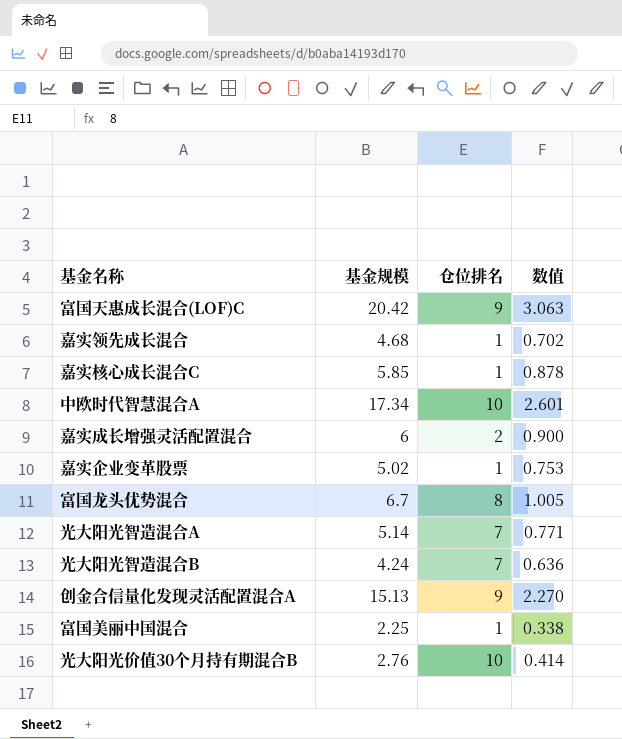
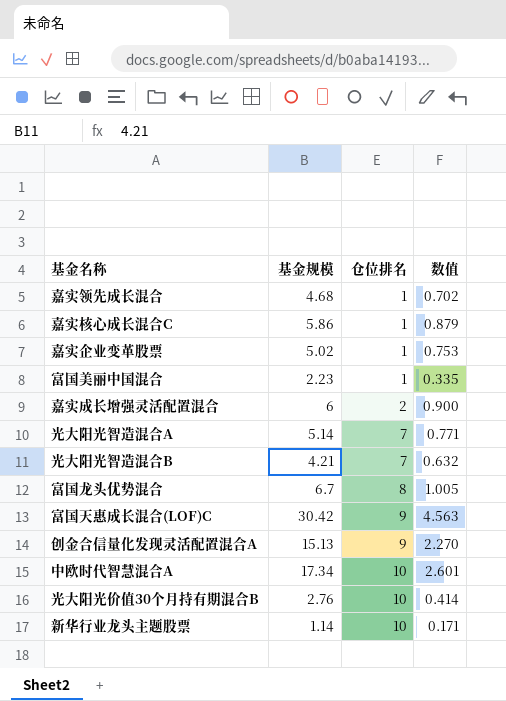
row order: none -> 仓位排名 ascending
嘉实核心成长混合C | 基金规模: 5.85 -> 5.86
嘉实核心成长混合C | 数值: 0.878 -> 0.879
富国美丽中国混合 | 基金规模: 2.25 -> 2.23
富国美丽中国混合 | 数值: 0.338 -> 0.335
光大阳光智造混合B | 基金规模: 4.24 -> 4.21
光大阳光智造混合B | 数值: 0.636 -> 0.632
富国天惠成长混合(LOF)C | 基金规模: 20.42 -> 30.42
富国天惠成长混合(LOF)C | 数值: 3.063 -> 4.563
row 新华行业龙头主题股票: none -> 1.14 | 10 | 0.171

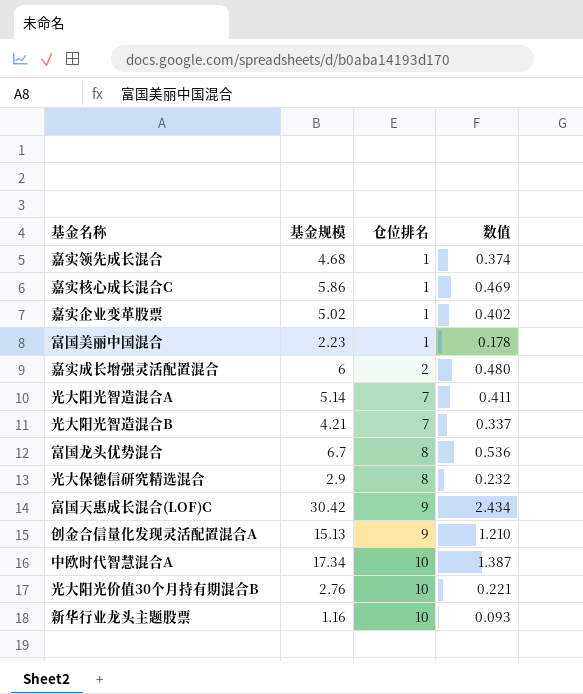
column 数值 | formula: [基金规模] * 0.15 -> [基金规模] * 0.08
row 光大保德信研究精选混合: none -> 2.9 | 8 | 0.232
新华行业龙头主题股票 | 基金规模: 1.14 -> 1.16

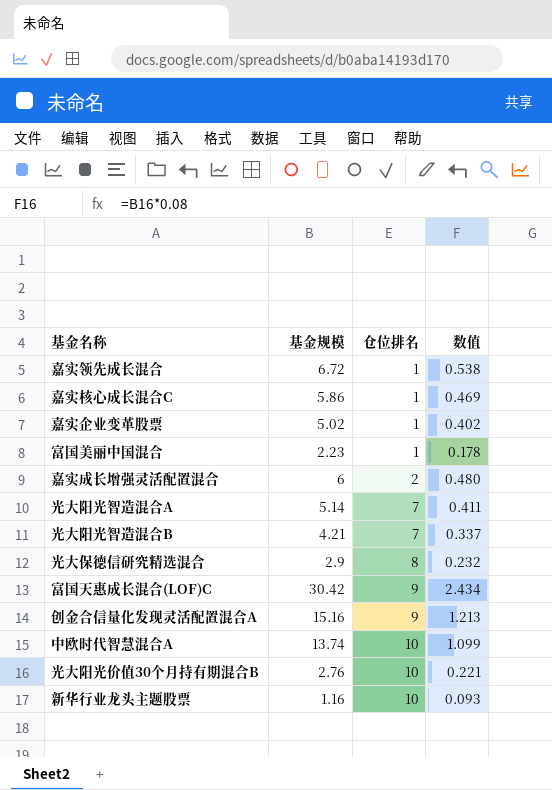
row 富国龙头优势混合: 6.7 | 8 | 0.536 -> none
嘉实领先成长混合 | 基金规模: 4.68 -> 6.72
嘉实领先成长混合 | 数值: 0.374 -> 0.538
创金合信量化发现灵活配置混合A | 基金规模: 15.13 -> 15.16
创金合信量化发现灵活配置混合A | 数值: 1.210 -> 1.213
中欧时代智慧混合A | 基金规模: 17.34 -> 13.74
中欧时代智慧混合A | 数值: 1.387 -> 1.099

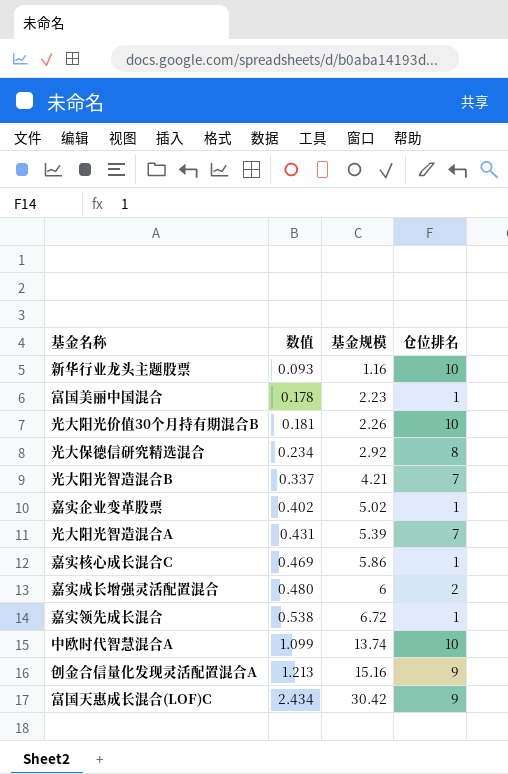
row order: 仓位排名 ascending -> 数值 ascending
column 数值 | position: 4 -> 2
光大阳光价值30个月持有期混合B | 数值: 0.221 -> 0.181
光大阳光价值30个月持有期混合B | 基金规模: 2.76 -> 2.26
光大保德信研究精选混合 | 数值: 0.232 -> 0.234
光大保德信研究精选混合 | 基金规模: 2.9 -> 2.92
光大阳光智造混合A | 数值: 0.411 -> 0.431
光大阳光智造混合A | 基金规模: 5.14 -> 5.39

